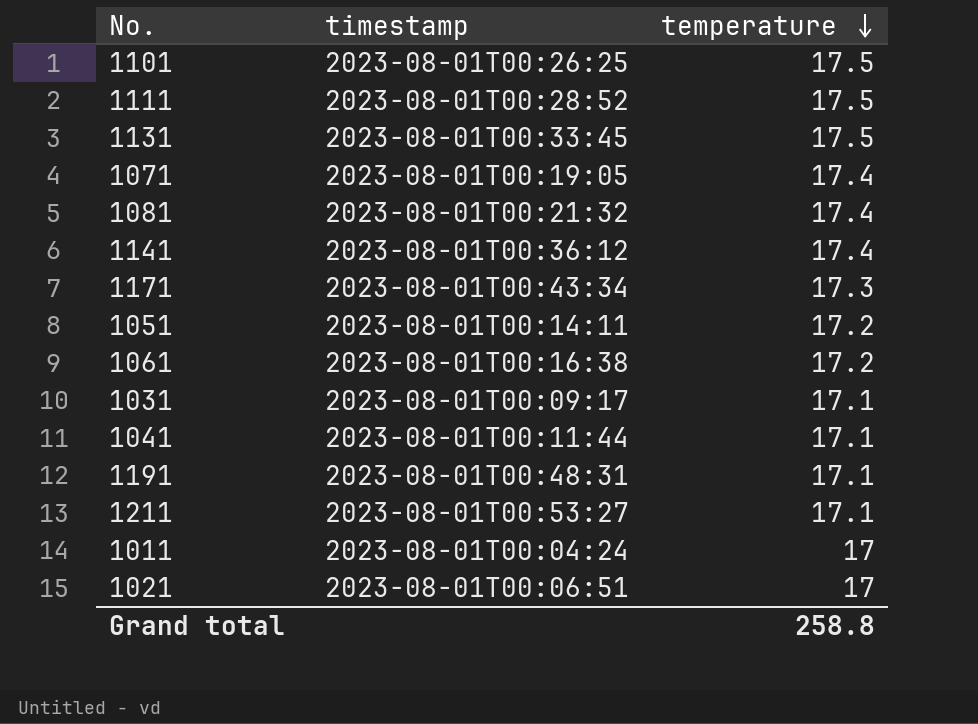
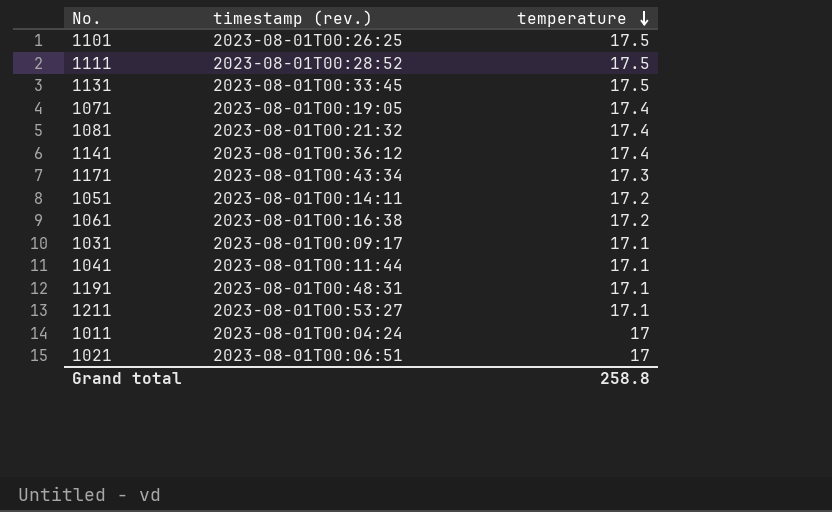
column name: timestamp -> timestamp (rev.)

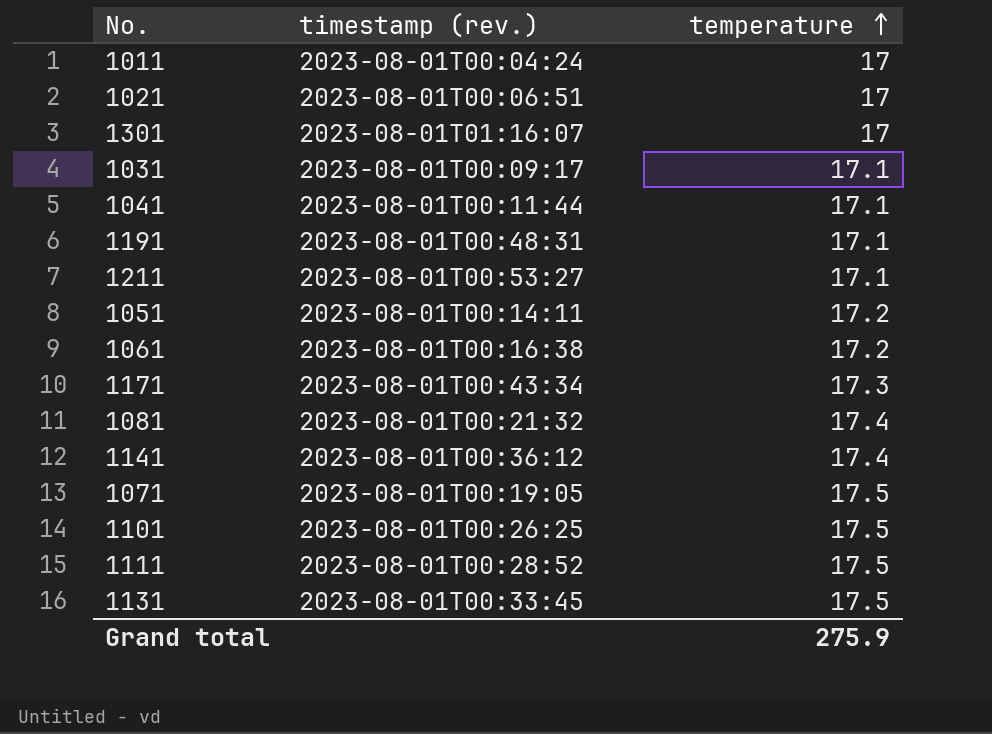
row order: temperature descending -> temperature ascending
row 1301: none -> 2023-08-01T01:16:07 | 17
1071 | temperature: 17.4 -> 17.5
Grand total | temperature: 258.8 -> 275.9

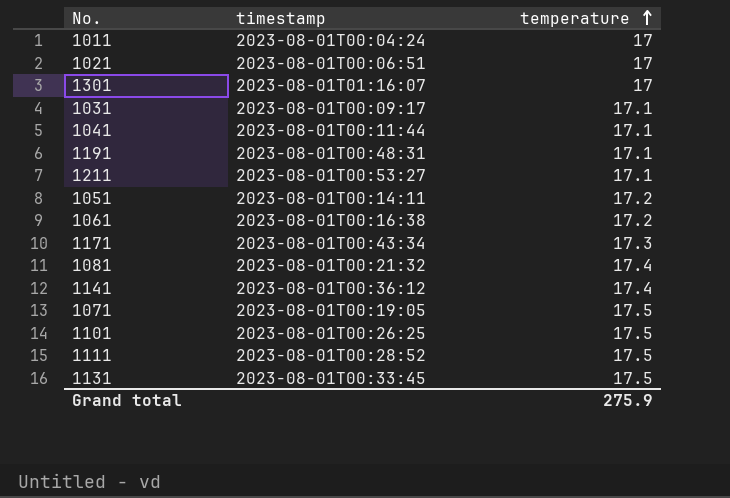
column name: timestamp (rev.) -> timestamp

